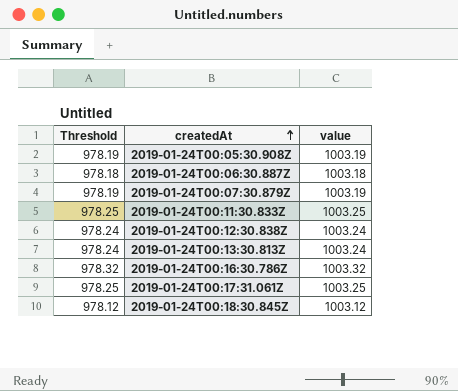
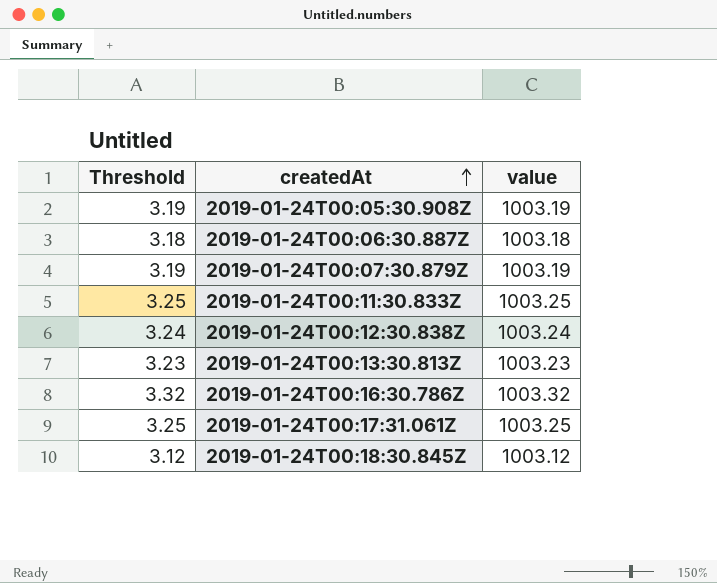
column Threshold | formula: [value] - 25 -> [value] - 1000
2019-01-24T00:13:30.813Z | value: 1003.24 -> 1003.23

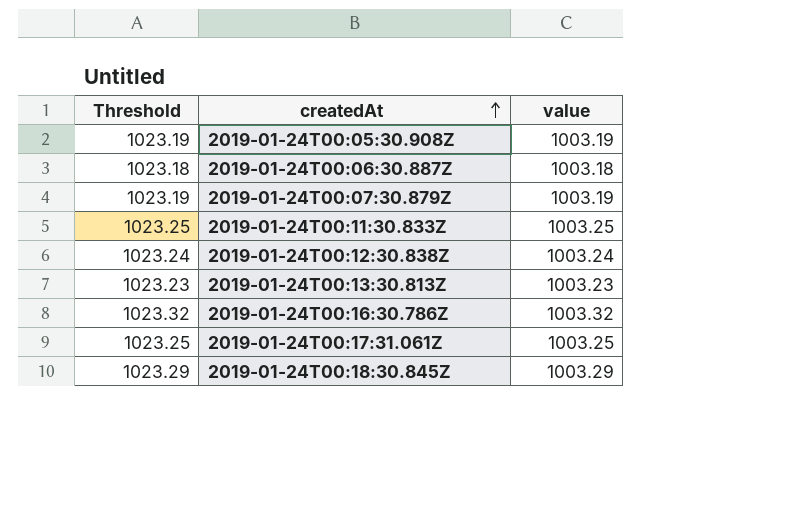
column Threshold | formula: [value] - 1000 -> [value] + 20
2019-01-24T00:18:30.845Z | value: 1003.12 -> 1003.29

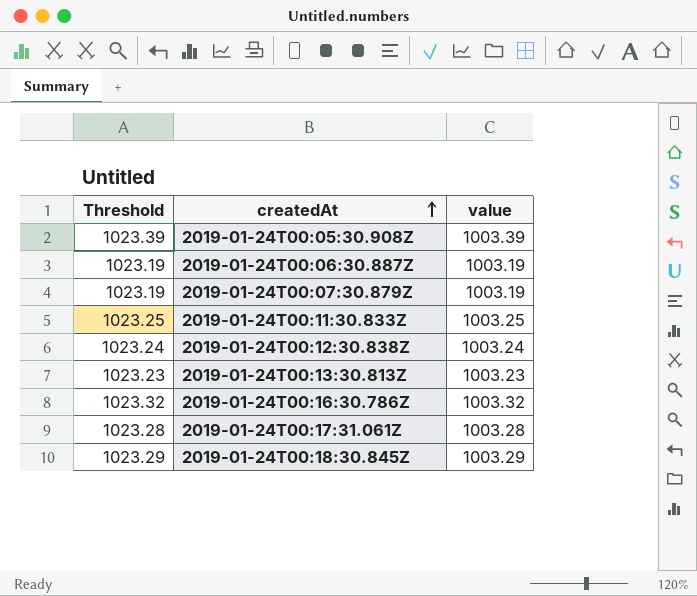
2019-01-24T00:05:30.908Z | Threshold: 1023.19 -> 1023.39
2019-01-24T00:05:30.908Z | value: 1003.19 -> 1003.39
2019-01-24T00:06:30.887Z | Threshold: 1023.18 -> 1023.19
2019-01-24T00:06:30.887Z | value: 1003.18 -> 1003.19
2019-01-24T00:17:31.061Z | Threshold: 1023.25 -> 1023.28
2019-01-24T00:17:31.061Z | value: 1003.25 -> 1003.28

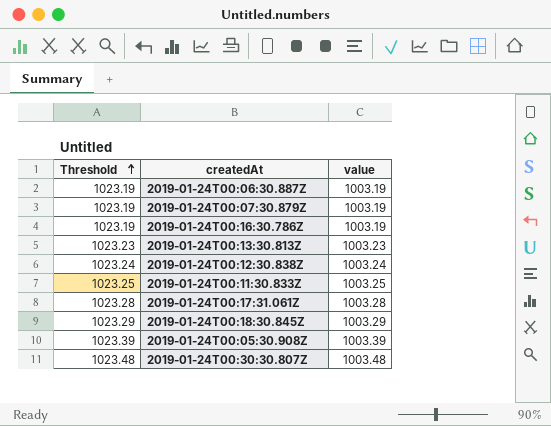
row order: createdAt ascending -> Threshold ascending
2019-01-24T00:16:30.786Z | Threshold: 1023.32 -> 1023.19
2019-01-24T00:16:30.786Z | value: 1003.32 -> 1003.19
row 2019-01-24T00:30:30.807Z: none -> 1023.48 | 1003.48

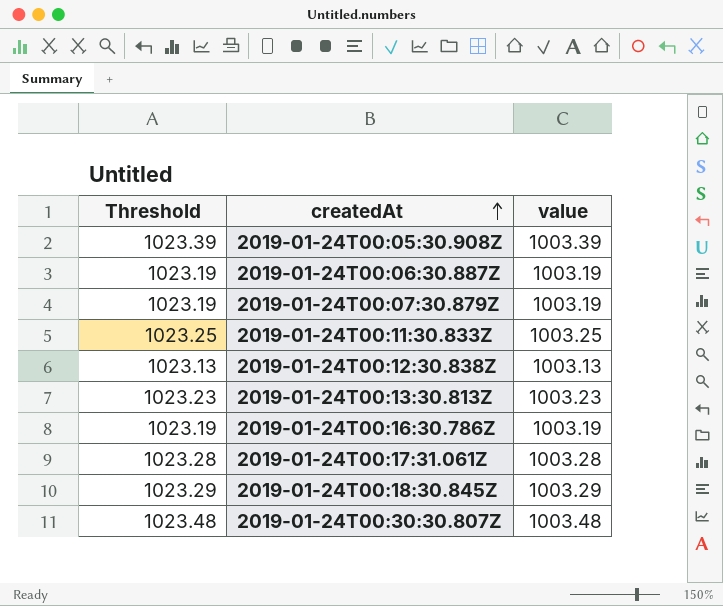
row order: Threshold ascending -> createdAt ascending
2019-01-24T00:12:30.838Z | Threshold: 1023.24 -> 1023.13
2019-01-24T00:12:30.838Z | value: 1003.24 -> 1003.13

